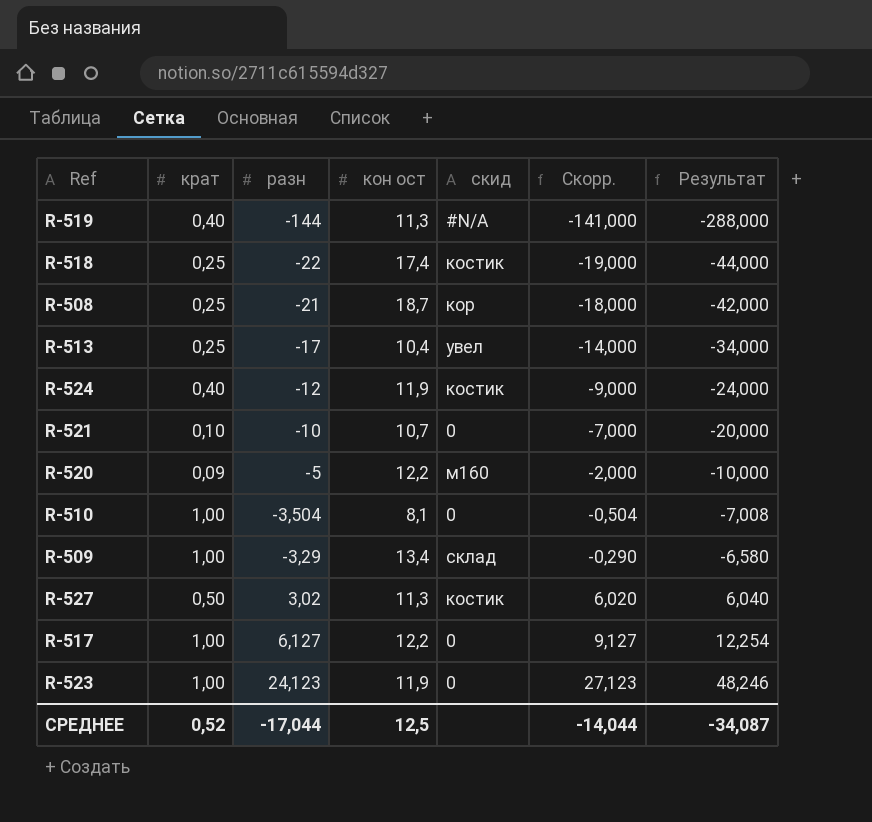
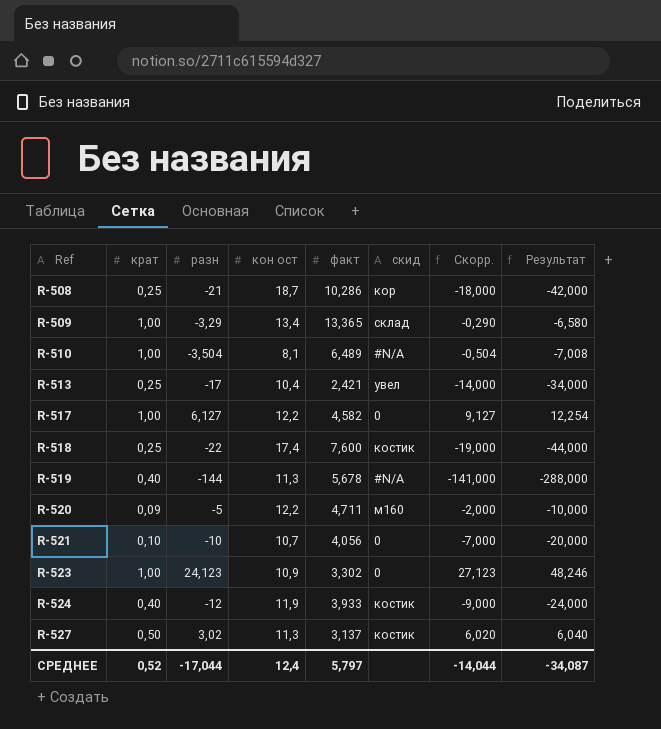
row order: разн ascending -> Ref ascending
column факт | position: none -> 5
R-510 | скид: 0 -> #N/A
R-523 | кон ост: 11,9 -> 10,9
СРЕДНЕЕ | кон ост: 12,5 -> 12,4

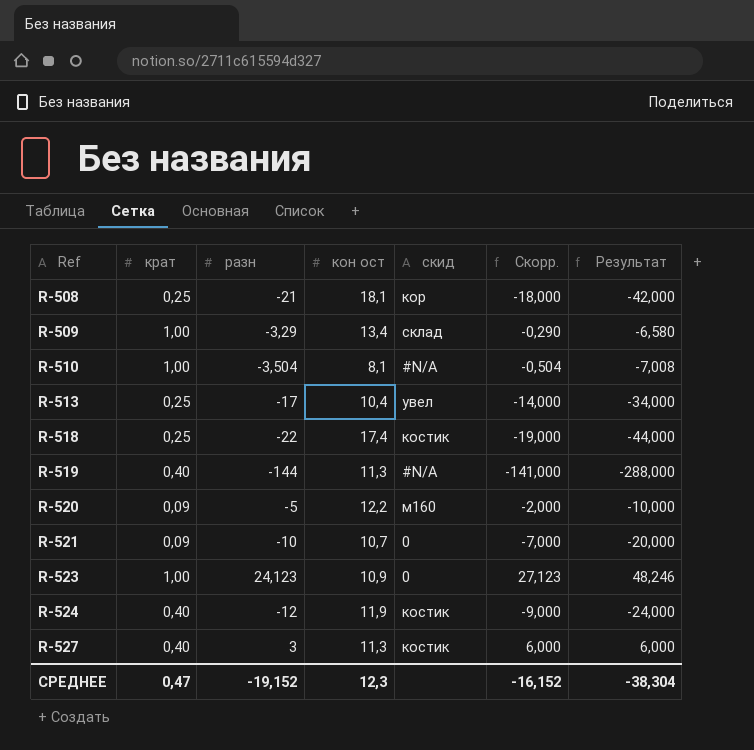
column факт | position: 5 -> none
row R-517: 1,00 | 6,127 | 12,2 | 4,582 | 0 | 9,127 | 12,254 -> none
R-508 | кон ост: 18,7 -> 18,1
R-521 | крат: 0,10 -> 0,09
R-527 | крат: 0,50 -> 0,40
R-527 | разн: 3,02 -> 3
R-527 | Скорр.: 6,020 -> 6,000
R-527 | Результат: 6,040 -> 6,000
СРЕДНЕЕ | крат: 0,52 -> 0,47
СРЕДНЕЕ | разн: -17,044 -> -19,152
СРЕДНЕЕ | кон ост: 12,4 -> 12,3
СРЕДНЕЕ | Скорр.: -14,044 -> -16,152
СРЕДНЕЕ | Результат: -34,087 -> -38,304

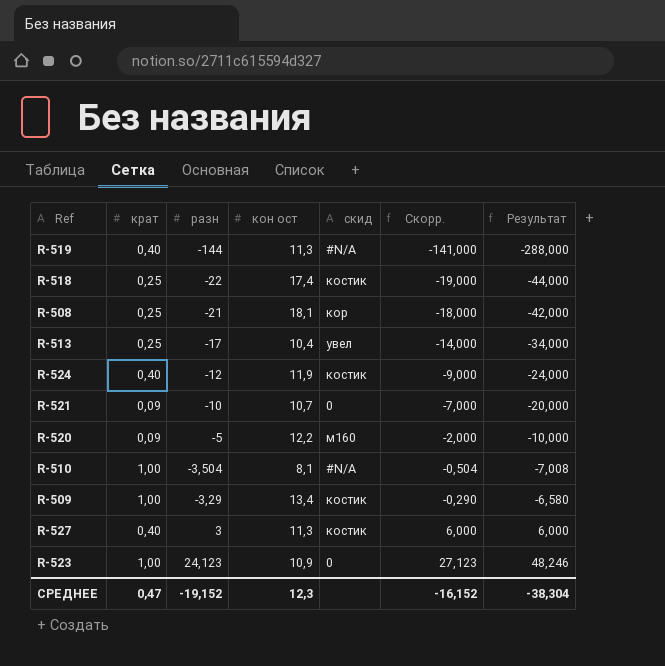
row order: Ref ascending -> разн ascending
R-509 | скид: склад -> костик

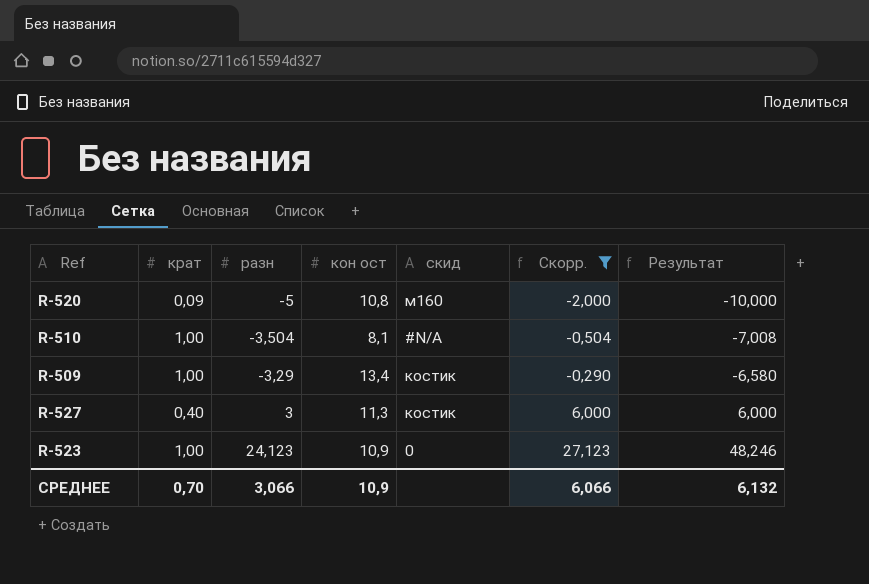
filter: none -> Скорр. >= -2,000
R-520 | кон ост: 12,2 -> 10,8
СРЕДНЕЕ | крат: 0,47 -> 0,70
СРЕДНЕЕ | разн: -19,152 -> 3,066
СРЕДНЕЕ | кон ост: 12,3 -> 10,9
СРЕДНЕЕ | Скорр.: -16,152 -> 6,066
СРЕДНЕЕ | Результат: -38,304 -> 6,132

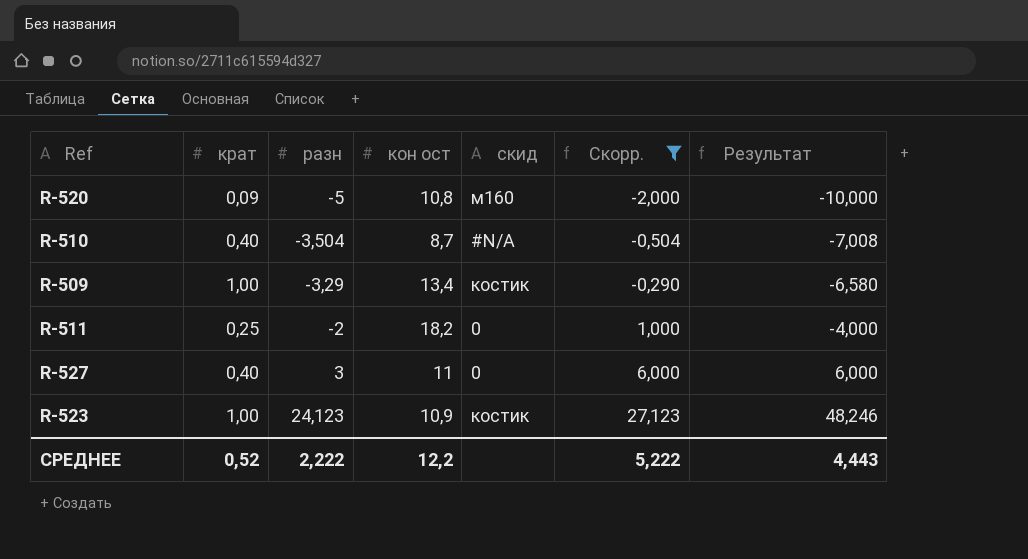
R-510 | крат: 1,00 -> 0,40
R-510 | кон ост: 8,1 -> 8,7
row R-511: none -> 0,25 | -2 | 18,2 | 0 | 1,000 | -4,000
R-527 | кон ост: 11,3 -> 11
R-527 | скид: костик -> 0
R-523 | скид: 0 -> костик
СРЕДНЕЕ | крат: 0,70 -> 0,52
СРЕДНЕЕ | разн: 3,066 -> 2,222
СРЕДНЕЕ | кон ост: 10,9 -> 12,2
СРЕДНЕЕ | Скорр.: 6,066 -> 5,222
СРЕДНЕЕ | Результат: 6,132 -> 4,443

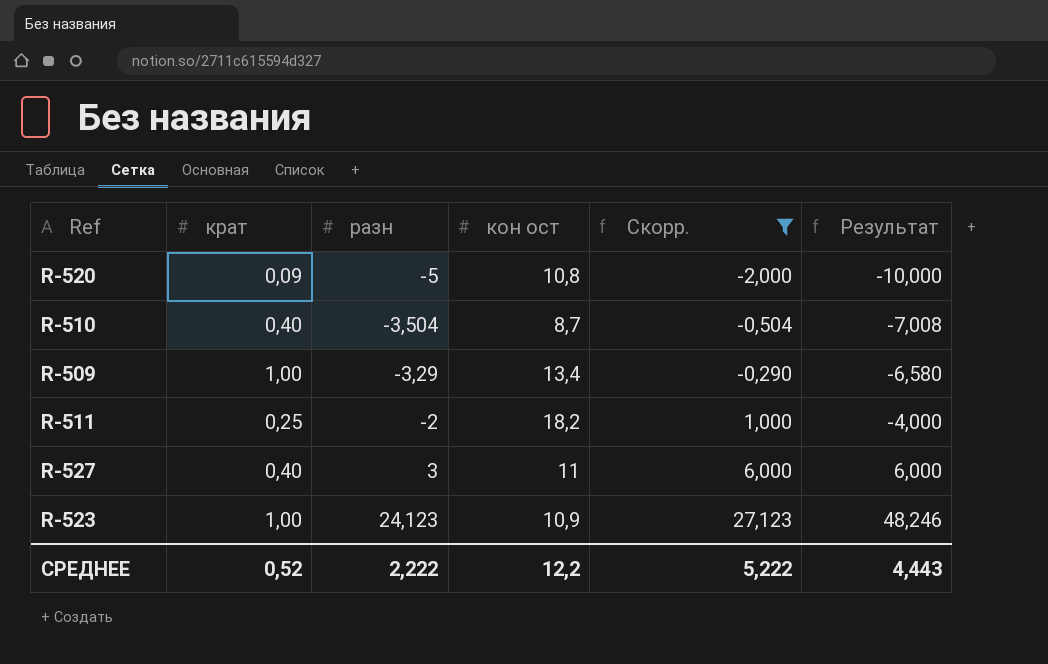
column скид | position: 5 -> none

